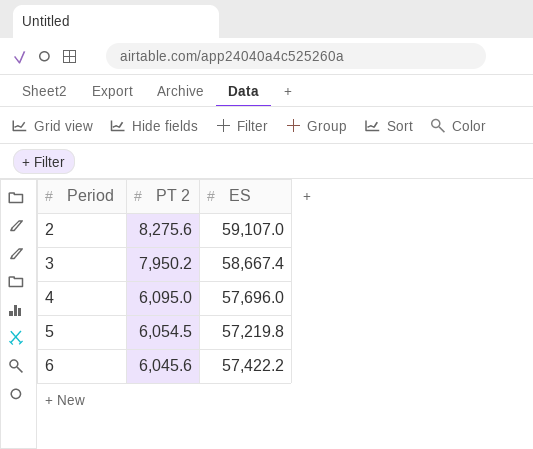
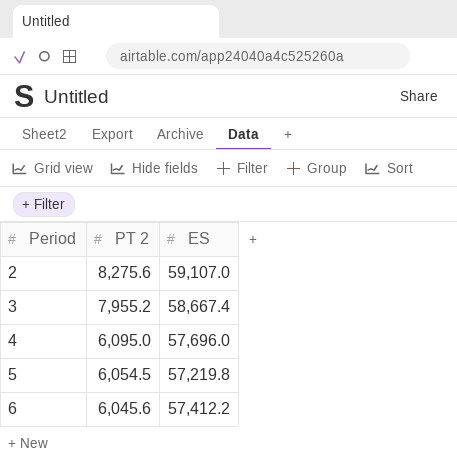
3 | PT 2: 7,950.2 -> 7,955.2
6 | ES: 57,422.2 -> 57,412.2

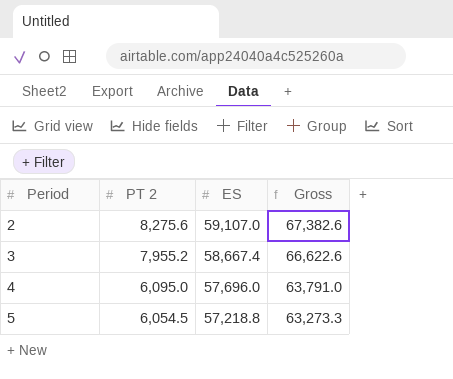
column Gross | formula: none -> [PT 2] + [ES]
row 6: 6,045.6 | 57,412.2 -> none
5 | ES: 57,219.8 -> 57,218.8

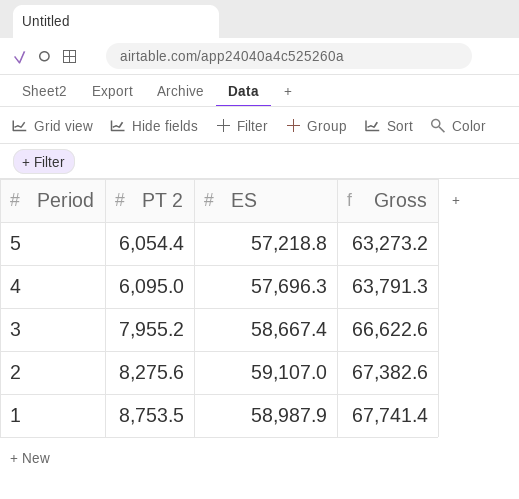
row order: Period ascending -> Period descending
5 | PT 2: 6,054.5 -> 6,054.4
5 | Gross: 63,273.3 -> 63,273.2
4 | ES: 57,696.0 -> 57,696.3
4 | Gross: 63,791.0 -> 63,791.3
row 1: none -> 8,753.5 | 58,987.9 | 67,741.4

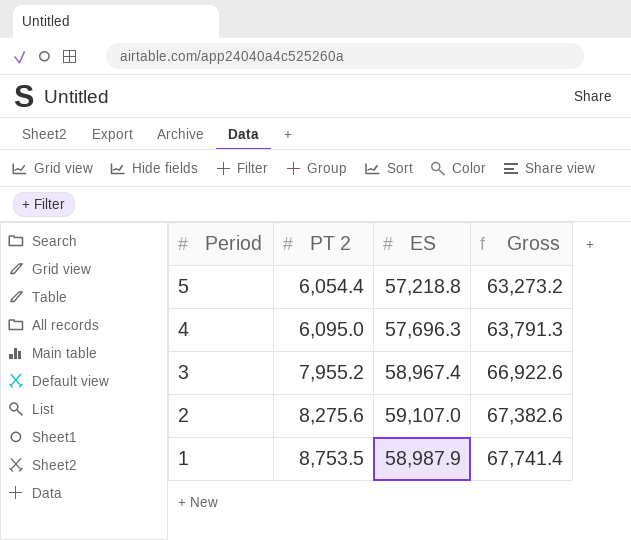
3 | ES: 58,667.4 -> 58,967.4
3 | Gross: 66,622.6 -> 66,922.6

